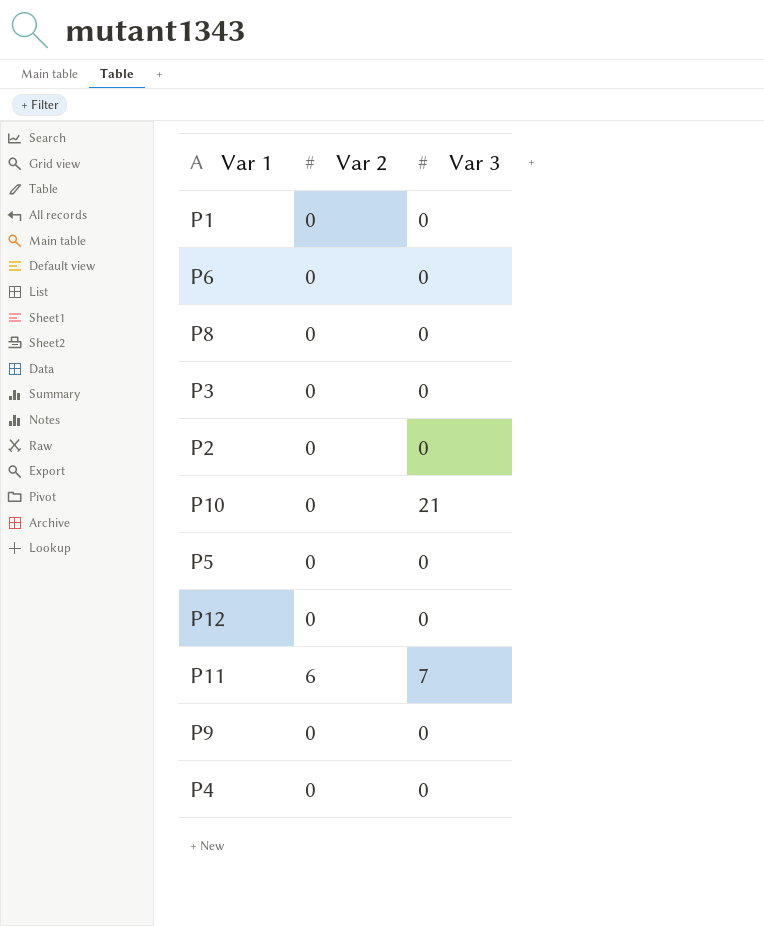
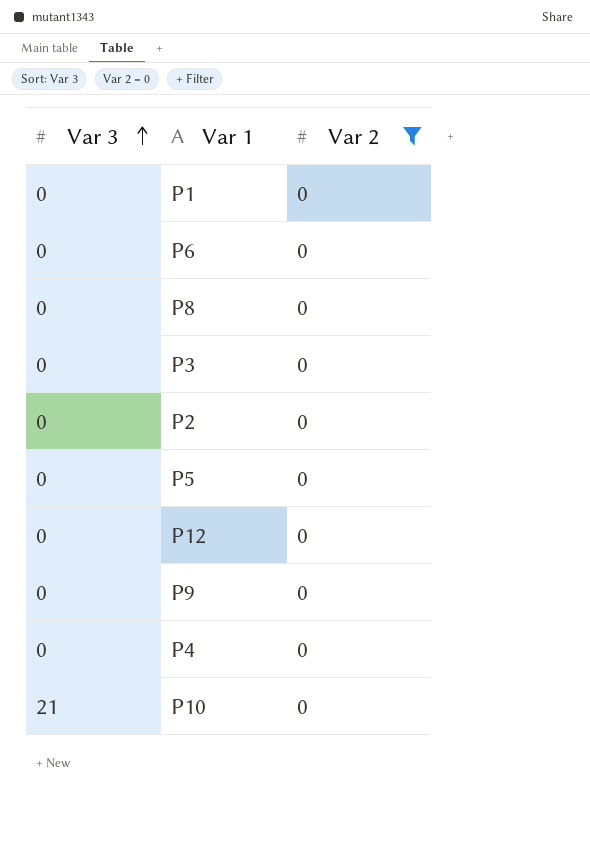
filter: none -> Var 2 = 0
row order: none -> Var 3 ascending
column Var 3 | position: 3 -> 1

